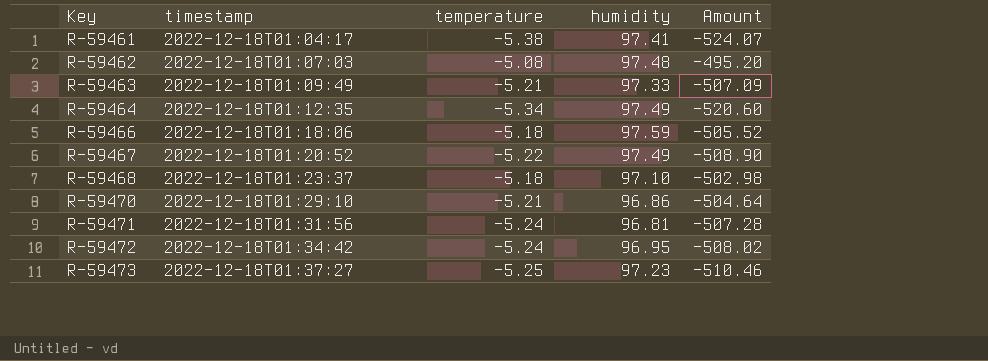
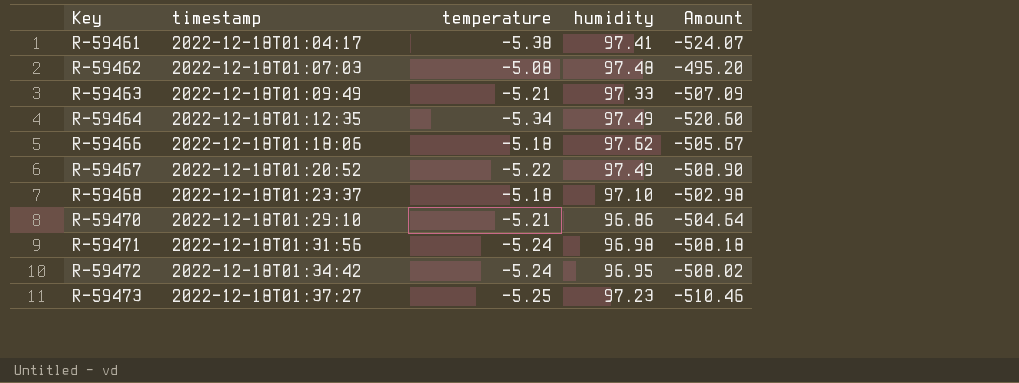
R-59466 | humidity: 97.59 -> 97.62
R-59466 | Amount: -505.52 -> -505.67
R-59471 | humidity: 96.81 -> 96.98
R-59471 | Amount: -507.28 -> -508.18

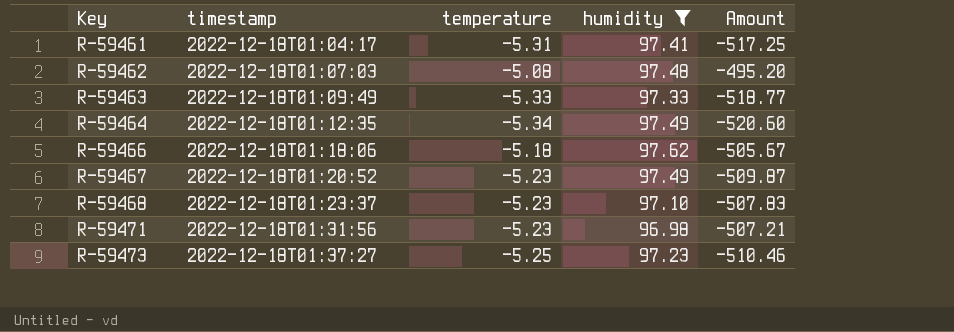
filter: none -> humidity >= 96.98
R-59461 | temperature: -5.38 -> -5.31
R-59461 | Amount: -524.07 -> -517.25
R-59463 | temperature: -5.21 -> -5.33
R-59463 | Amount: -507.09 -> -518.77
R-59467 | temperature: -5.22 -> -5.23
R-59467 | Amount: -508.90 -> -509.87
R-59468 | temperature: -5.18 -> -5.23
R-59468 | Amount: -502.98 -> -507.83
R-59471 | temperature: -5.24 -> -5.23
R-59471 | Amount: -508.18 -> -507.21

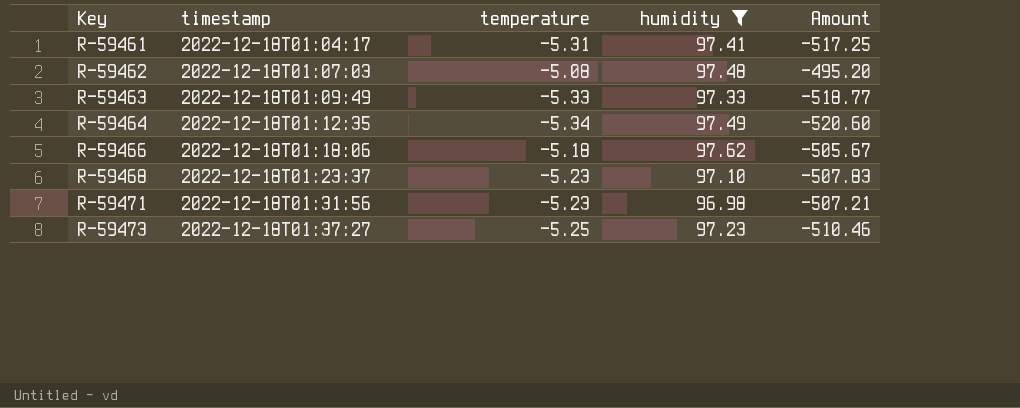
row R-59467: 2022-12-18T01:20:52 | -5.23 | 97.49 | -509.87 -> none

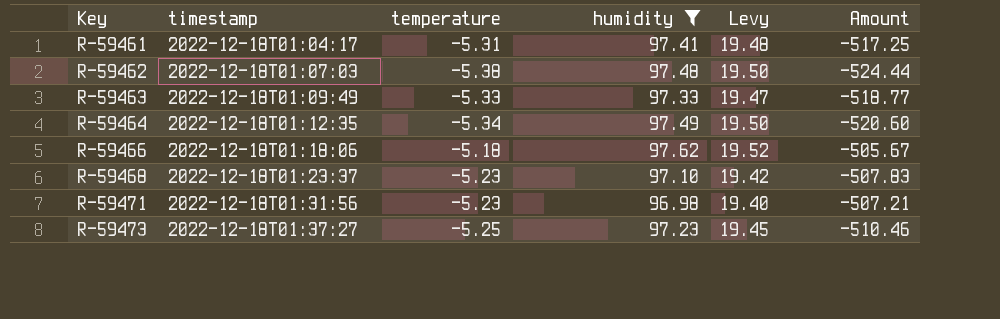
column Levy | formula: none -> [humidity] * 0.2
R-59462 | temperature: -5.08 -> -5.38
R-59462 | Amount: -495.20 -> -524.44

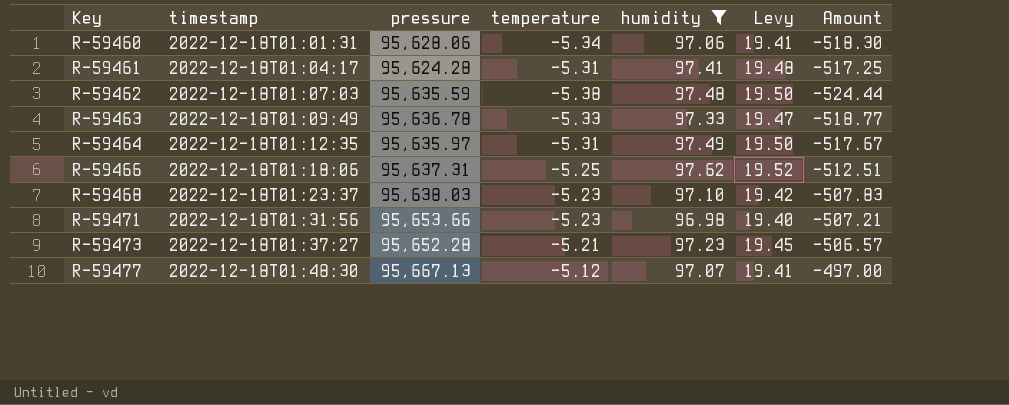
column pressure | position: none -> 3
row R-59460: none -> 2022-12-18T01:01:31 | 95,628.06 | -5.34 | 97.06 | 19.41 | -518.30
R-59464 | temperature: -5.34 -> -5.31
R-59464 | Amount: -520.60 -> -517.67
R-59466 | temperature: -5.18 -> -5.25
R-59466 | Amount: -505.67 -> -512.51
R-59473 | temperature: -5.25 -> -5.21
R-59473 | Amount: -510.46 -> -506.57
row R-59477: none -> 2022-12-18T01:48:30 | 95,667.13 | -5.12 | 97.07 | 19.41 | -497.00

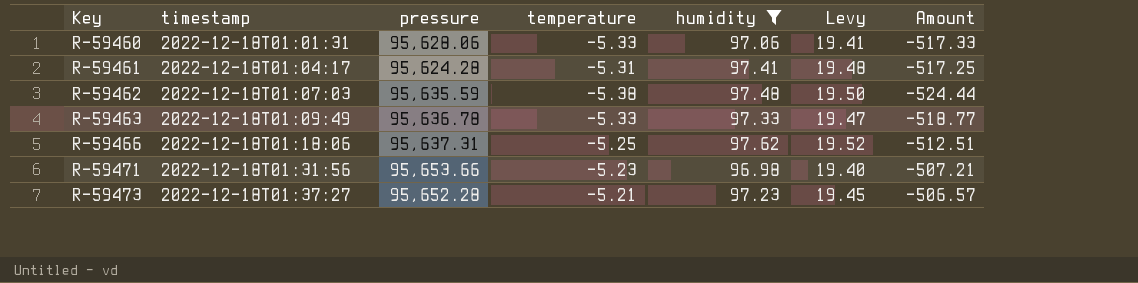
row R-59464: 2022-12-18T01:12:35 | 95,635.97 | -5.31 | 97.49 | 19.50 | -517.67 -> none
row R-59468: 2022-12-18T01:23:37 | 95,638.03 | -5.23 | 97.10 | 19.42 | -507.83 -> none
row R-59477: 2022-12-18T01:48:30 | 95,667.13 | -5.12 | 97.07 | 19.41 | -497.00 -> none
R-59460 | temperature: -5.34 -> -5.33
R-59460 | Amount: -518.30 -> -517.33

